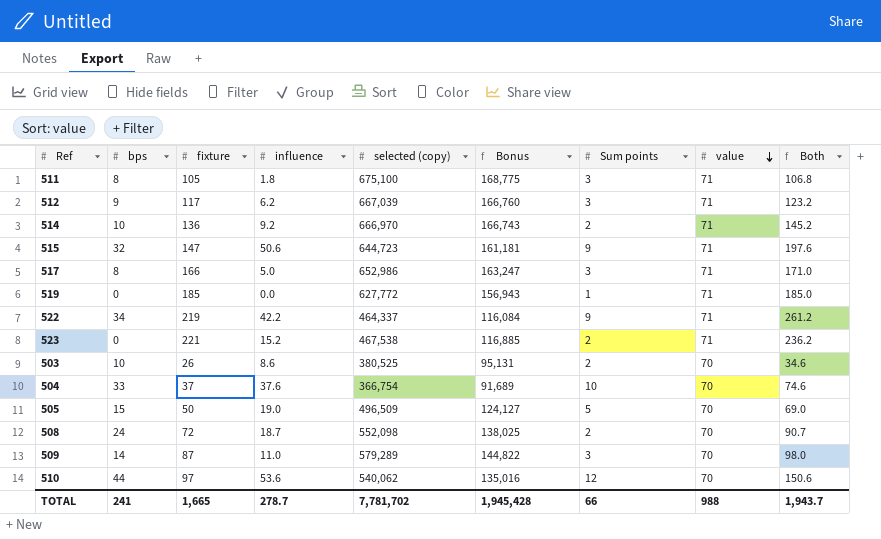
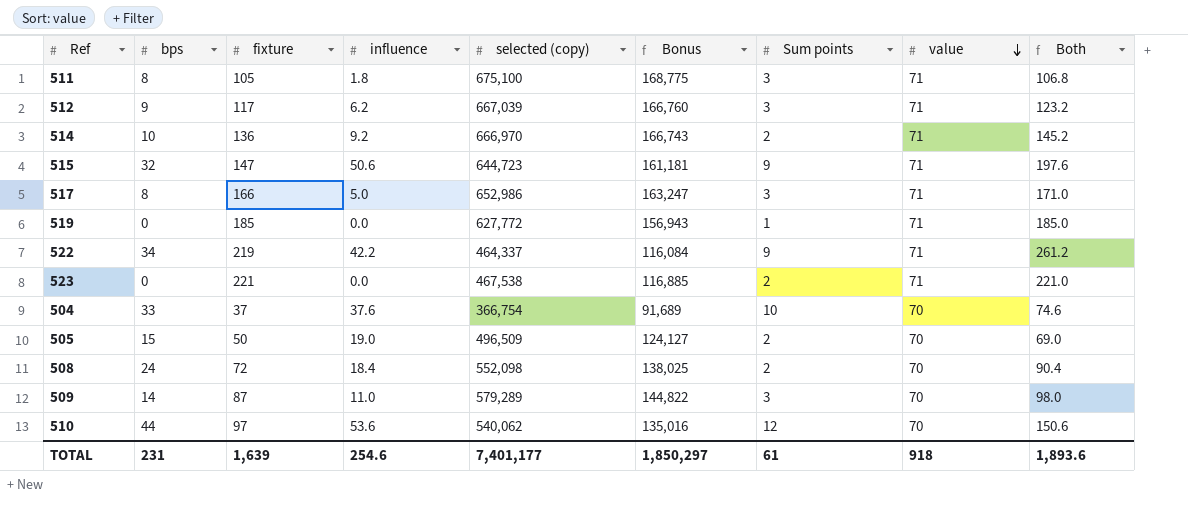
row 503: 10 | 26 | 8.6 | 380,525 | 95,131 | 2 | 70 | 34.6 -> none
523 | influence: 15.2 -> 0.0
523 | Both: 236.2 -> 221.0
505 | Sum points: 5 -> 2
508 | influence: 18.7 -> 18.4
508 | Both: 90.7 -> 90.4
TOTAL | bps: 241 -> 231
TOTAL | fixture: 1,665 -> 1,639
TOTAL | influence: 278.7 -> 254.6
TOTAL | selected (copy): 7,781,702 -> 7,401,177
TOTAL | Bonus: 1,945,428 -> 1,850,297
TOTAL | Sum points: 66 -> 61
TOTAL | value: 988 -> 918
TOTAL | Both: 1,943.7 -> 1,893.6

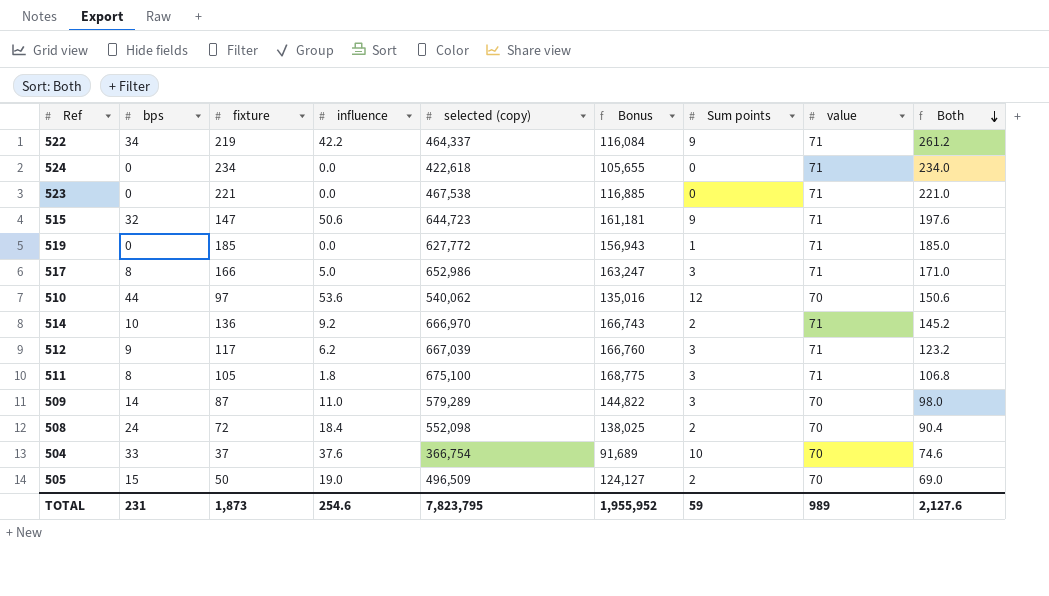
row order: value descending -> Both descending
row 524: none -> 0 | 234 | 0.0 | 422,618 | 105,655 | 0 | 71 | 234.0
523 | Sum points: 2 -> 0
TOTAL | fixture: 1,639 -> 1,873
TOTAL | selected (copy): 7,401,177 -> 7,823,795
TOTAL | Bonus: 1,850,297 -> 1,955,952
TOTAL | Sum points: 61 -> 59
TOTAL | value: 918 -> 989
TOTAL | Both: 1,893.6 -> 2,127.6

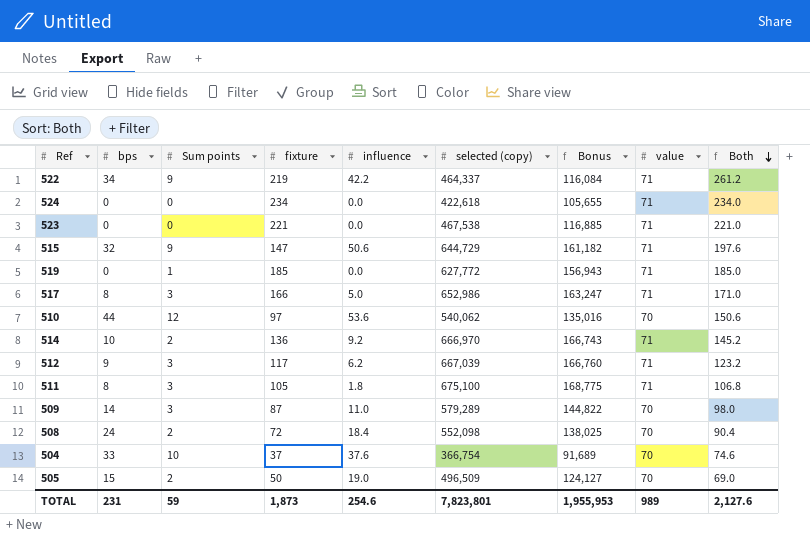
column Sum points | position: 7 -> 3
515 | selected (copy): 644,723 -> 644,729
515 | Bonus: 161,181 -> 161,182
TOTAL | selected (copy): 7,823,795 -> 7,823,801
TOTAL | Bonus: 1,955,952 -> 1,955,953

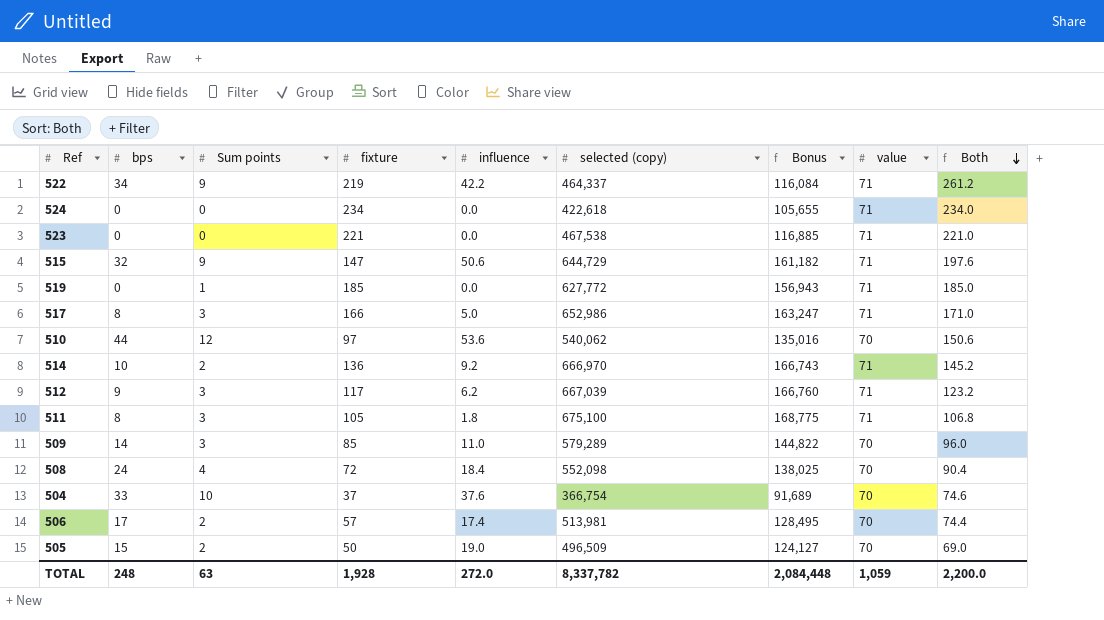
509 | fixture: 87 -> 85
509 | Both: 98.0 -> 96.0
508 | Sum points: 2 -> 4
row 506: none -> 17 | 2 | 57 | 17.4 | 513,981 | 128,495 | 70 | 74.4
TOTAL | bps: 231 -> 248
TOTAL | Sum points: 59 -> 63
TOTAL | fixture: 1,873 -> 1,928
TOTAL | influence: 254.6 -> 272.0
TOTAL | selected (copy): 7,823,801 -> 8,337,782
TOTAL | Bonus: 1,955,953 -> 2,084,448
TOTAL | value: 989 -> 1,059
TOTAL | Both: 2,127.6 -> 2,200.0

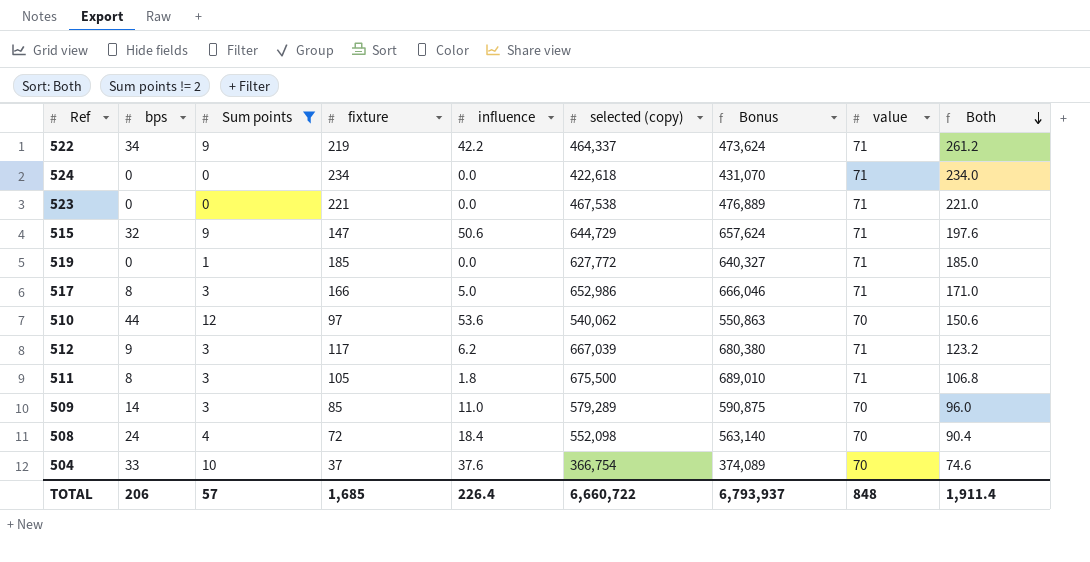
filter: none -> Sum points != 2
column Bonus | formula: [selected (copy)] * 0.25 -> [selected (copy)] * 1.02
511 | selected (copy): 675,100 -> 675,500
TOTAL | bps: 248 -> 206
TOTAL | Sum points: 63 -> 57
TOTAL | fixture: 1,928 -> 1,685
TOTAL | influence: 272.0 -> 226.4
TOTAL | selected (copy): 8,337,782 -> 6,660,722
TOTAL | Bonus: 2,084,448 -> 6,793,937
TOTAL | value: 1,059 -> 848
TOTAL | Both: 2,200.0 -> 1,911.4

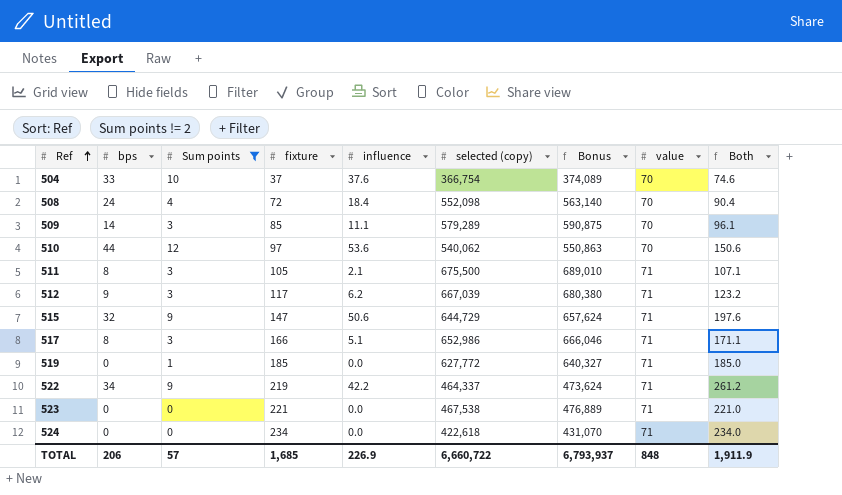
row order: Both descending -> Ref ascending
509 | influence: 11.0 -> 11.1
509 | Both: 96.0 -> 96.1
511 | influence: 1.8 -> 2.1
511 | Both: 106.8 -> 107.1
517 | influence: 5.0 -> 5.1
517 | Both: 171.0 -> 171.1
TOTAL | influence: 226.4 -> 226.9
TOTAL | Both: 1,911.4 -> 1,911.9

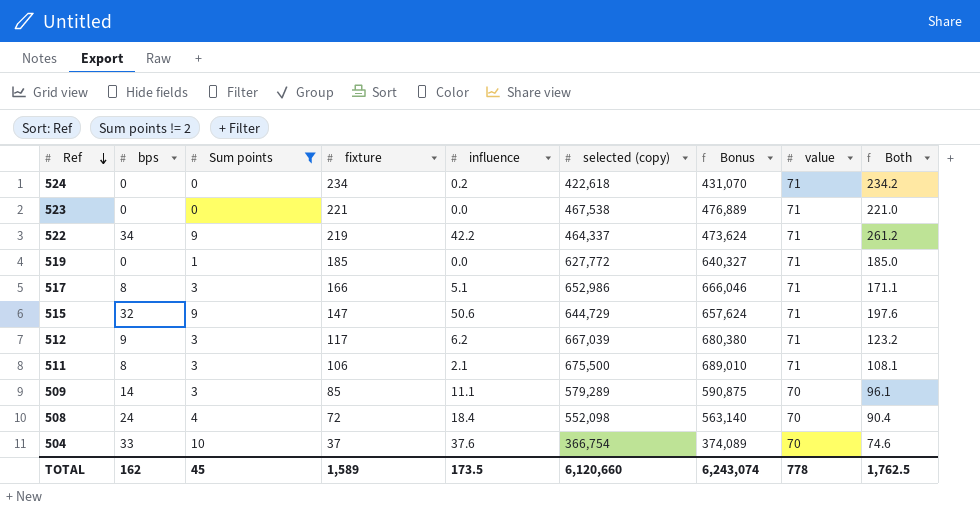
row order: Ref ascending -> Ref descending
row 510: 44 | 12 | 97 | 53.6 | 540,062 | 550,863 | 70 | 150.6 -> none
524 | influence: 0.0 -> 0.2
524 | Both: 234.0 -> 234.2
511 | fixture: 105 -> 106
511 | Both: 107.1 -> 108.1
TOTAL | bps: 206 -> 162
TOTAL | Sum points: 57 -> 45
TOTAL | fixture: 1,685 -> 1,589
TOTAL | influence: 226.9 -> 173.5
TOTAL | selected (copy): 6,660,722 -> 6,120,660
TOTAL | Bonus: 6,793,937 -> 6,243,074
TOTAL | value: 848 -> 778
TOTAL | Both: 1,911.9 -> 1,762.5

